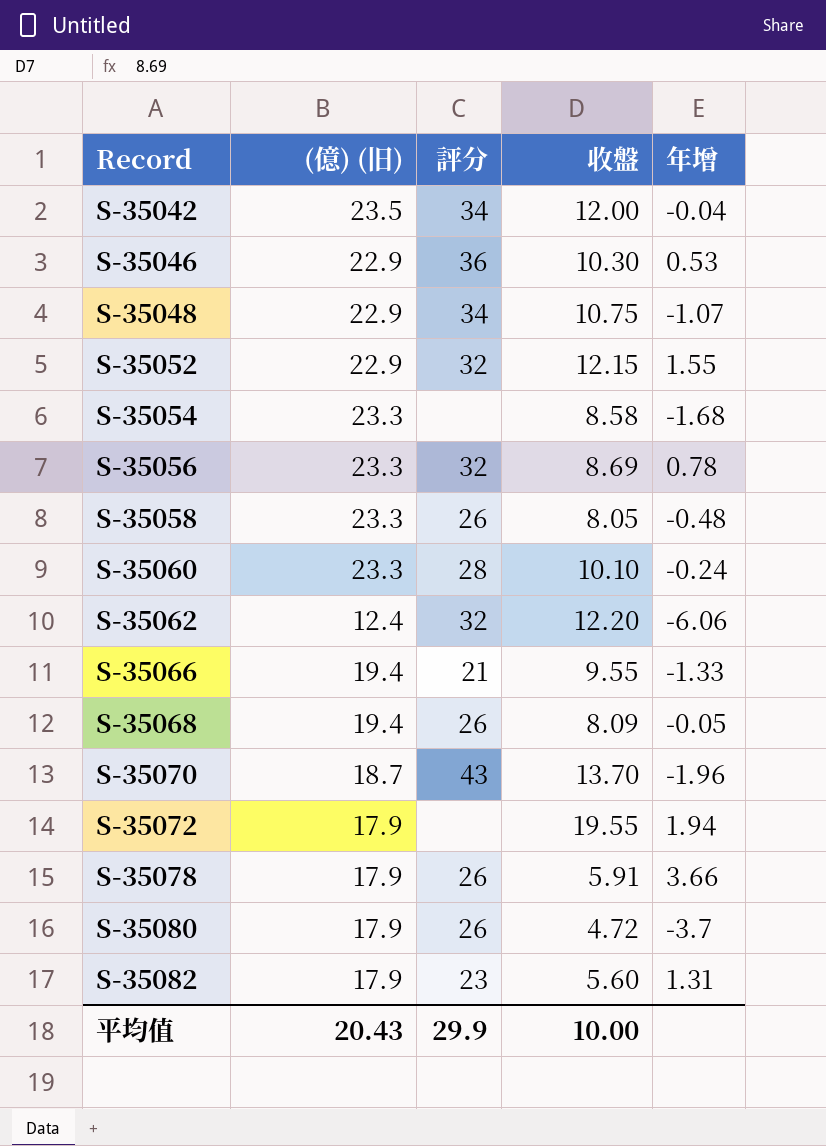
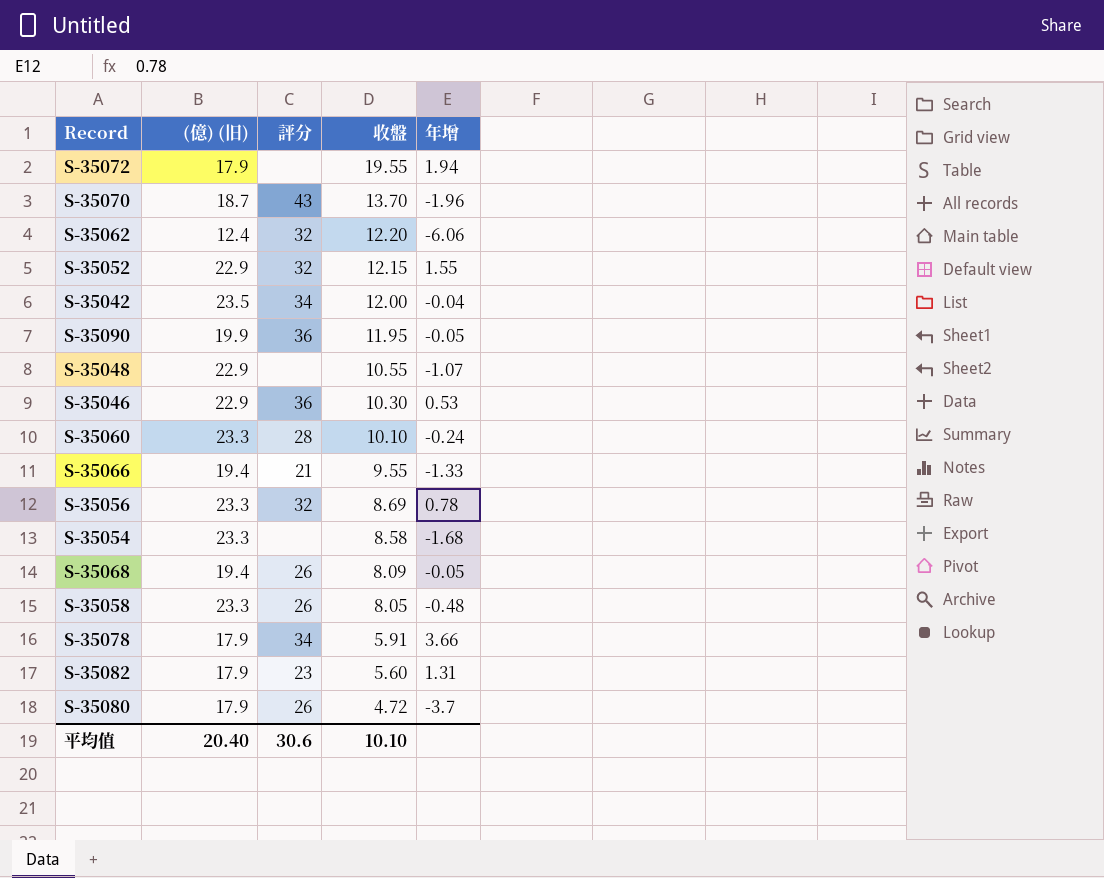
row order: Record ascending -> 收盤 descending
row S-35090: none -> 19.9 | 36 | 11.95 | -0.05
S-35048 | 評分: 34 -> none
S-35048 | 收盤: 10.75 -> 10.55
S-35078 | 評分: 26 -> 34
平均值 | (億) (旧): 20.43 -> 20.40
平均值 | 評分: 29.9 -> 30.6
平均值 | 收盤: 10.00 -> 10.10

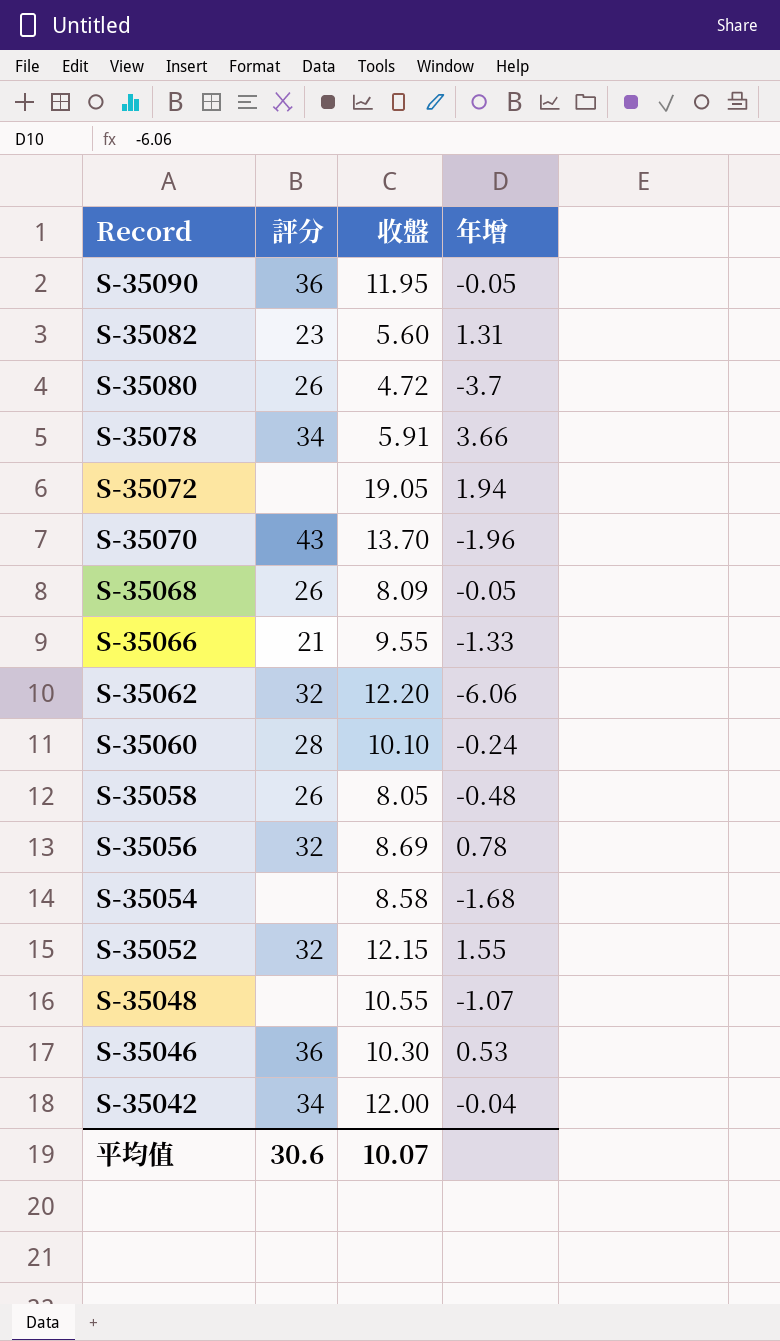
row order: 收盤 descending -> Record descending
column (億) (旧) | position: 2 -> none
S-35072 | 收盤: 19.55 -> 19.05
平均值 | 收盤: 10.10 -> 10.07

